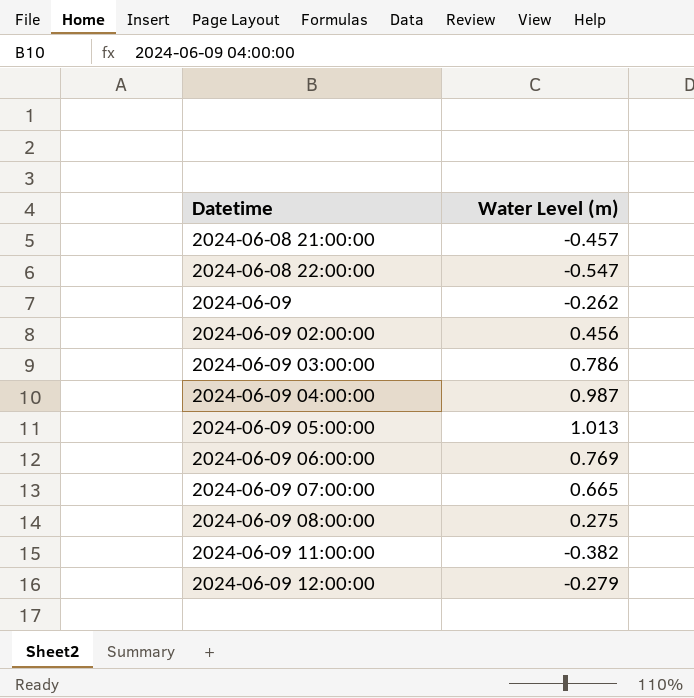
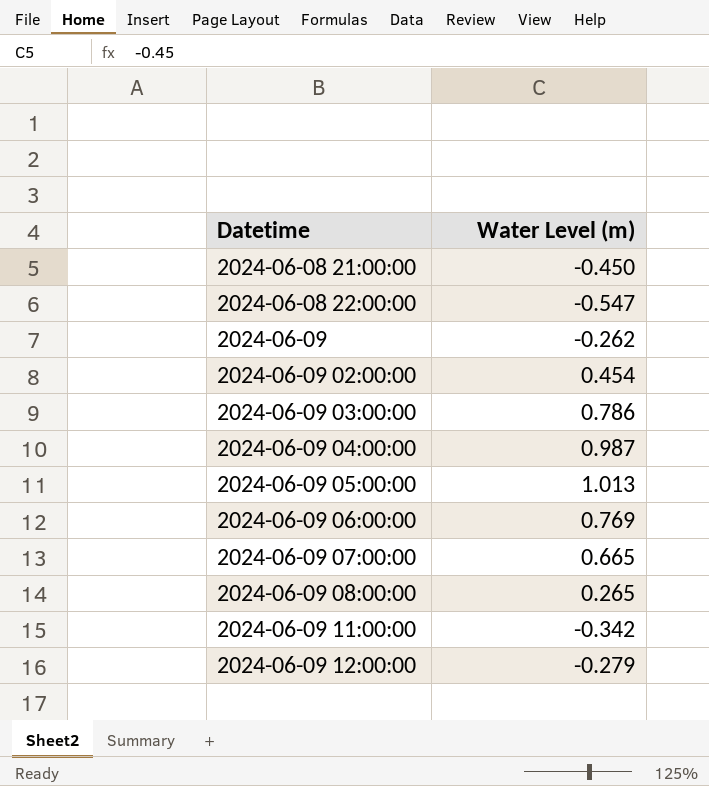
2024-06-08 21:00:00 | Water Level (m): -0.457 -> -0.450
2024-06-09 02:00:00 | Water Level (m): 0.456 -> 0.454
2024-06-09 08:00:00 | Water Level (m): 0.275 -> 0.265
2024-06-09 11:00:00 | Water Level (m): -0.382 -> -0.342

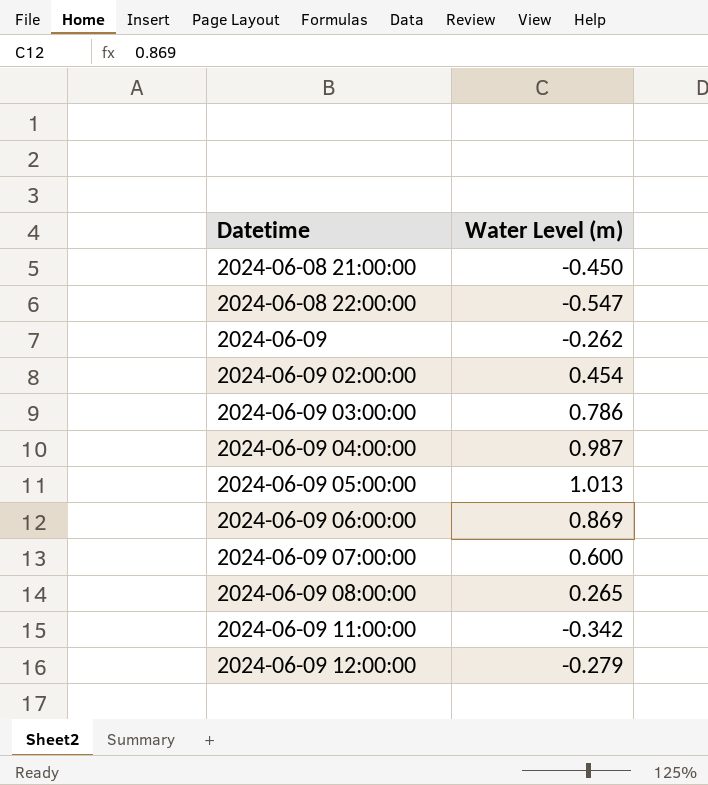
2024-06-09 06:00:00 | Water Level (m): 0.769 -> 0.869
2024-06-09 07:00:00 | Water Level (m): 0.665 -> 0.600

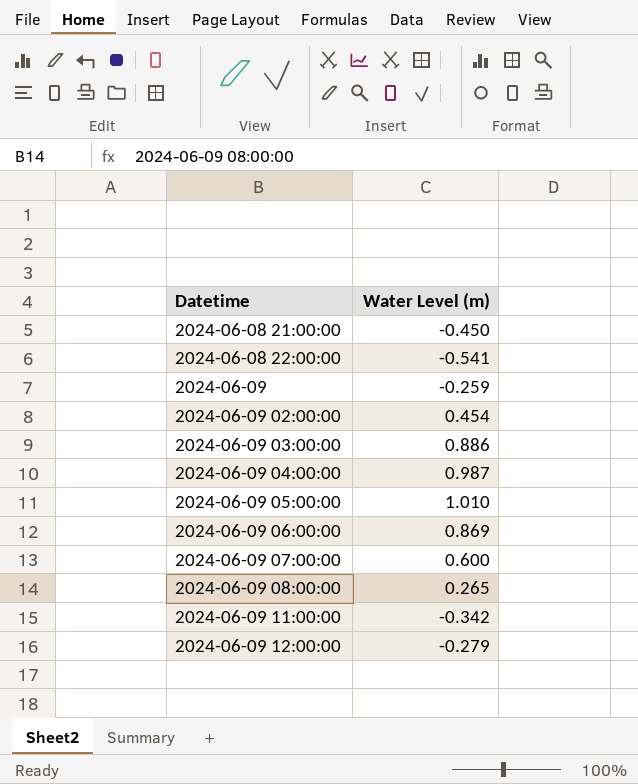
2024-06-08 22:00:00 | Water Level (m): -0.547 -> -0.541
2024-06-09 | Water Level (m): -0.262 -> -0.259
2024-06-09 03:00:00 | Water Level (m): 0.786 -> 0.886
2024-06-09 05:00:00 | Water Level (m): 1.013 -> 1.010

